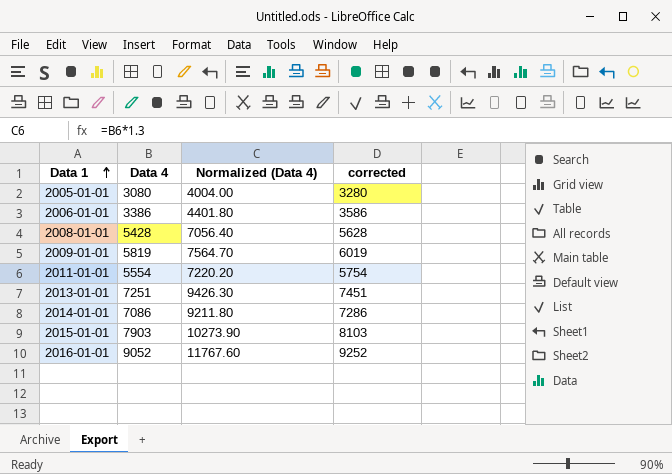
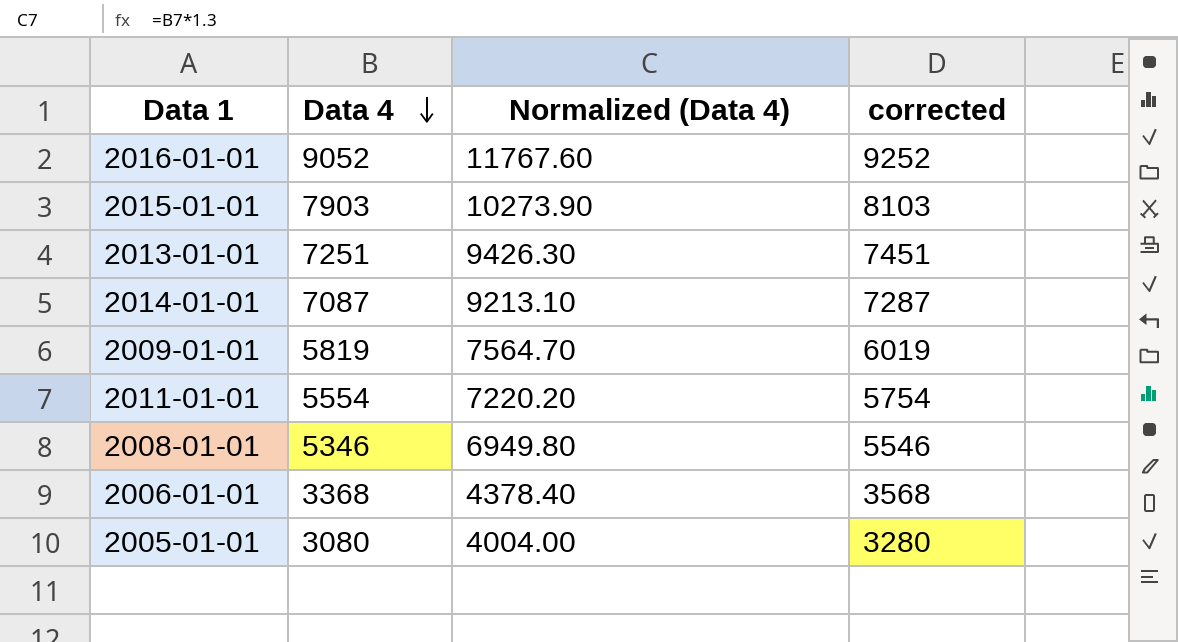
row order: Data 1 ascending -> Data 4 descending
2014-01-01 | Data 4: 7086 -> 7087
2014-01-01 | Normalized (Data 4): 9211.80 -> 9213.10
2014-01-01 | corrected: 7286 -> 7287
2008-01-01 | Data 4: 5428 -> 5346
2008-01-01 | Normalized (Data 4): 7056.40 -> 6949.80
2008-01-01 | corrected: 5628 -> 5546
2006-01-01 | Data 4: 3386 -> 3368
2006-01-01 | Normalized (Data 4): 4401.80 -> 4378.40
2006-01-01 | corrected: 3586 -> 3568

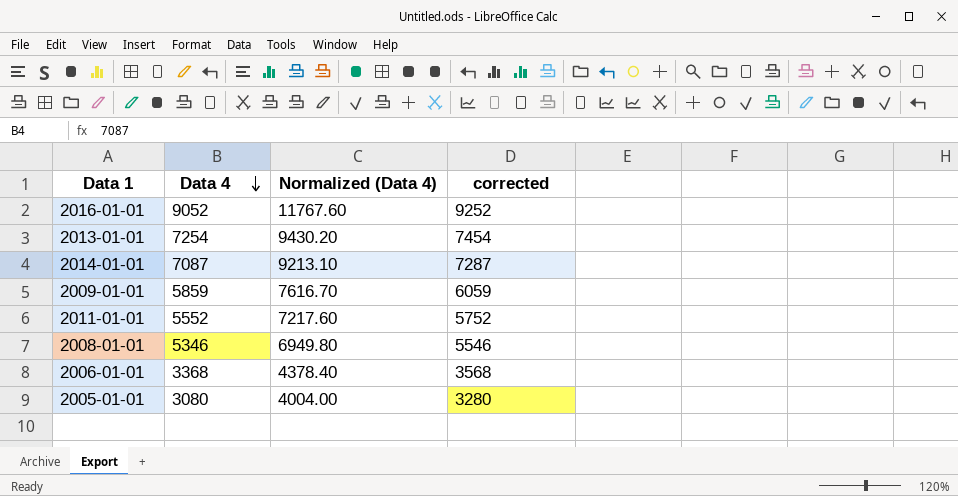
row 2015-01-01: 7903 | 10273.90 | 8103 -> none
2013-01-01 | Data 4: 7251 -> 7254
2013-01-01 | Normalized (Data 4): 9426.30 -> 9430.20
2013-01-01 | corrected: 7451 -> 7454
2009-01-01 | Data 4: 5819 -> 5859
2009-01-01 | Normalized (Data 4): 7564.70 -> 7616.70
2009-01-01 | corrected: 6019 -> 6059
2011-01-01 | Data 4: 5554 -> 5552
2011-01-01 | Normalized (Data 4): 7220.20 -> 7217.60
2011-01-01 | corrected: 5754 -> 5752

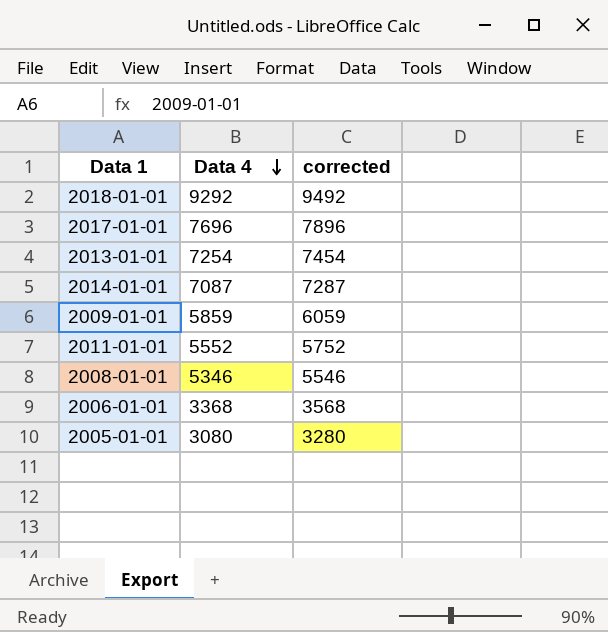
column Normalized (Data 4) | formula: [Data 4] * 1.3 -> none
row 2016-01-01: 9052 | 11767.60 | 9252 -> none
row 2018-01-01: none -> 9292 | 9492
row 2017-01-01: none -> 7696 | 7896

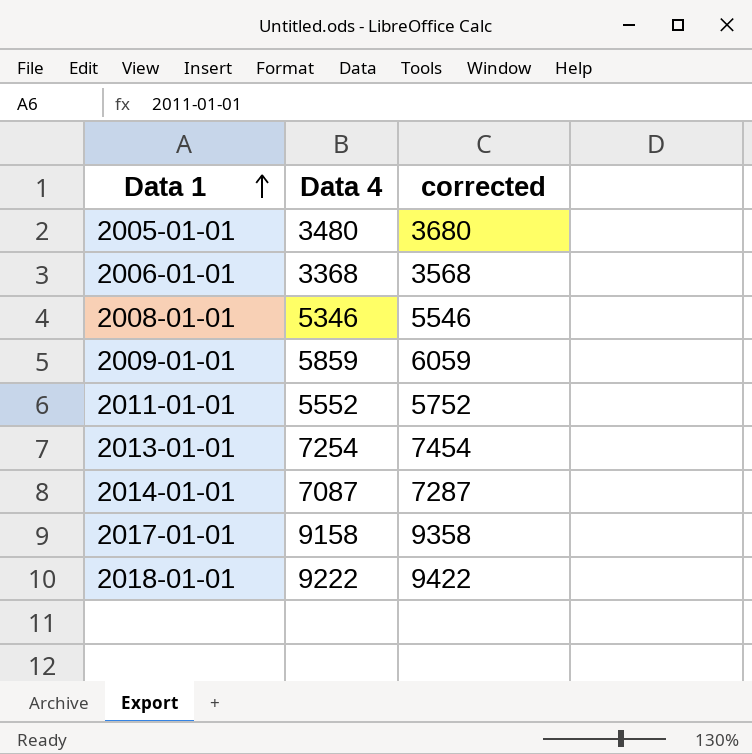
row order: Data 4 descending -> Data 1 ascending
2005-01-01 | Data 4: 3080 -> 3480
2005-01-01 | corrected: 3280 -> 3680
2017-01-01 | Data 4: 7696 -> 9158
2017-01-01 | corrected: 7896 -> 9358
2018-01-01 | Data 4: 9292 -> 9222
2018-01-01 | corrected: 9492 -> 9422

